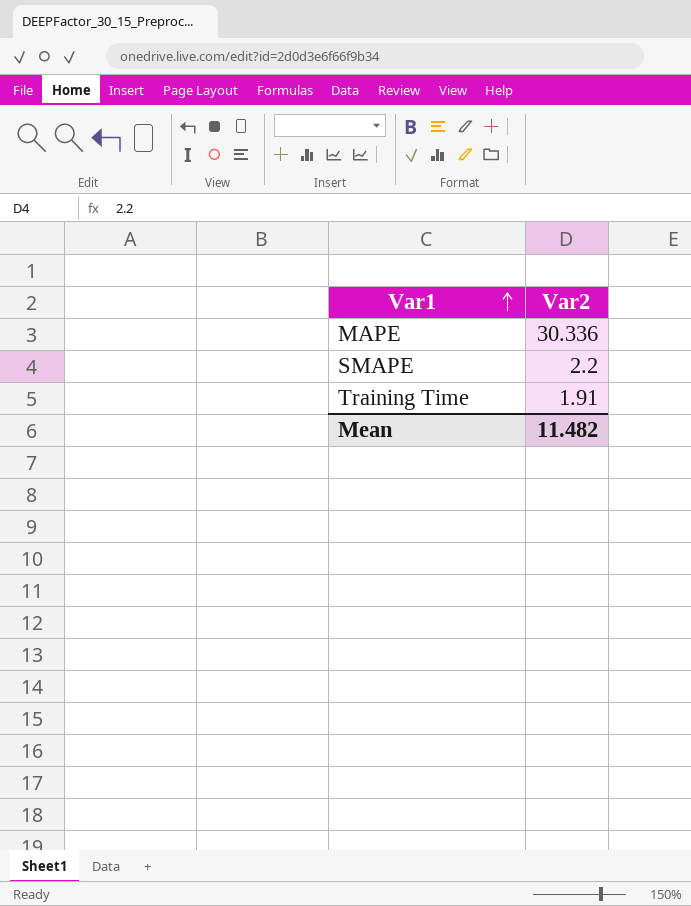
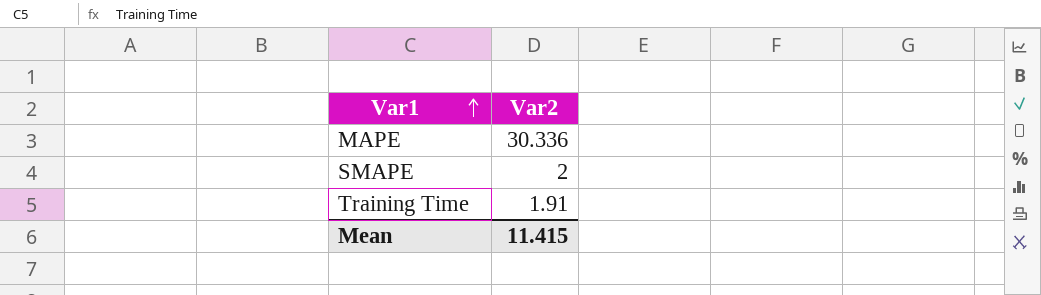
SMAPE | Var2: 2.2 -> 2
Mean | Var2: 11.482 -> 11.415

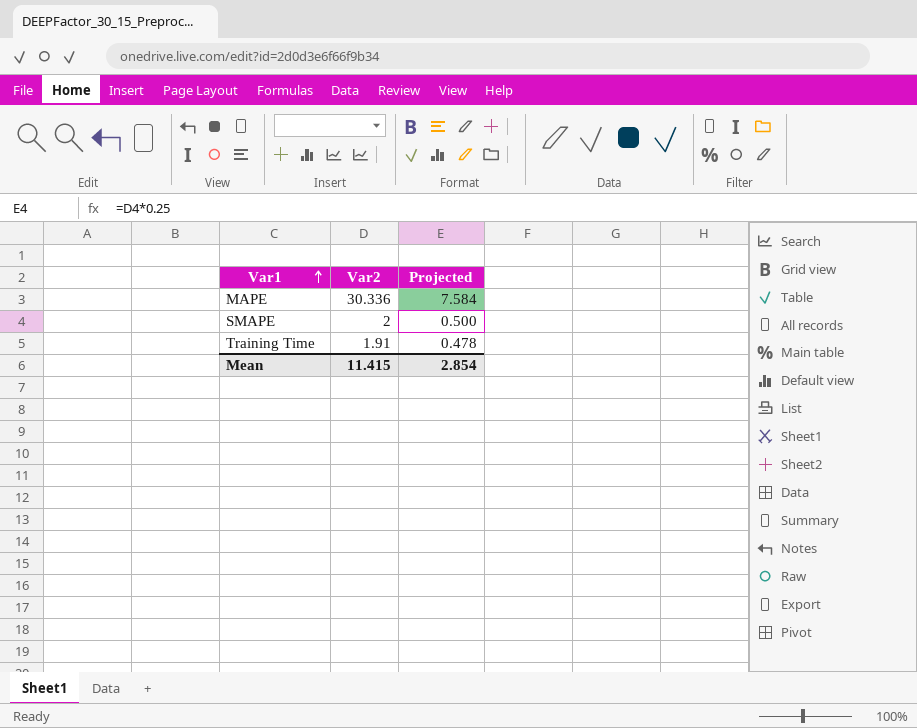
column Projected | formula: none -> [Var2] * 0.25

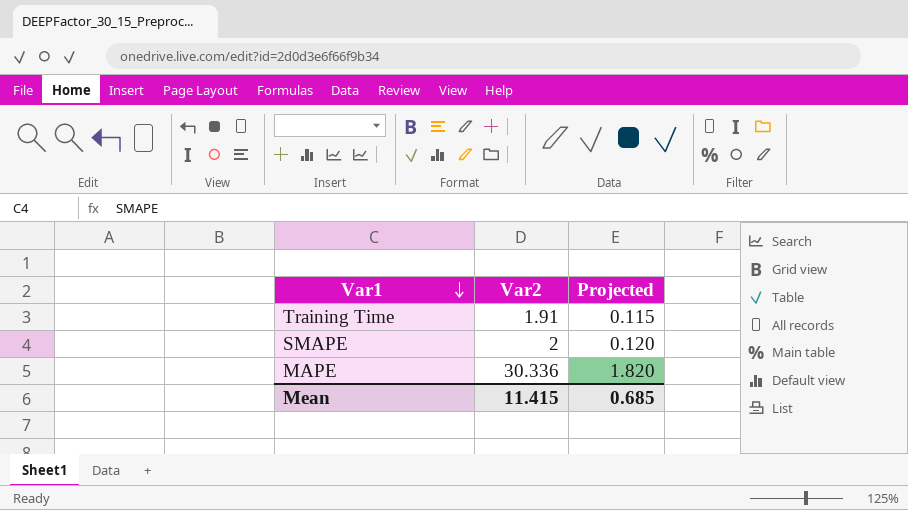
row order: Var1 ascending -> Var1 descending
column Projected | formula: [Var2] * 0.25 -> [Var2] * 0.06
Mean | Projected: 2.854 -> 0.685

